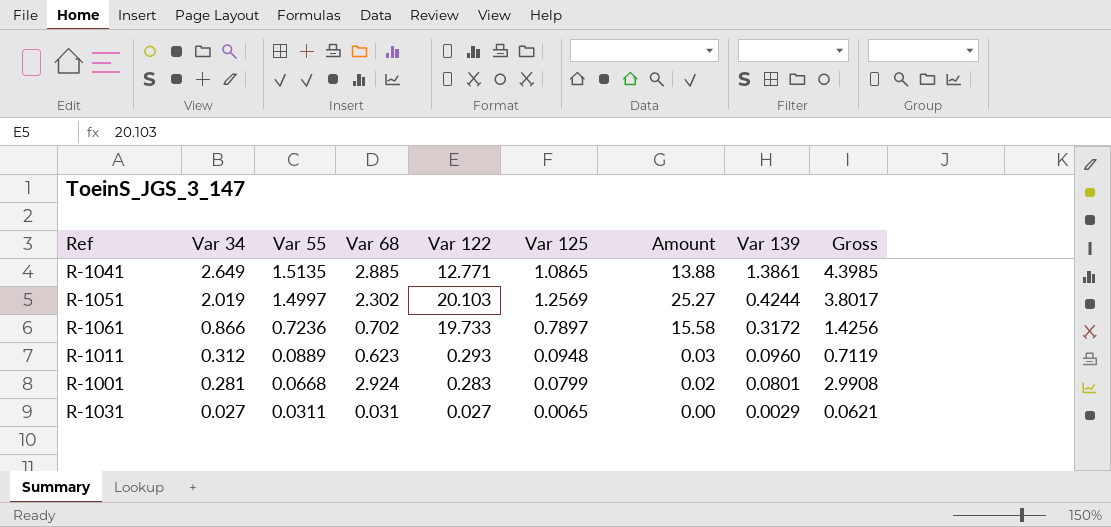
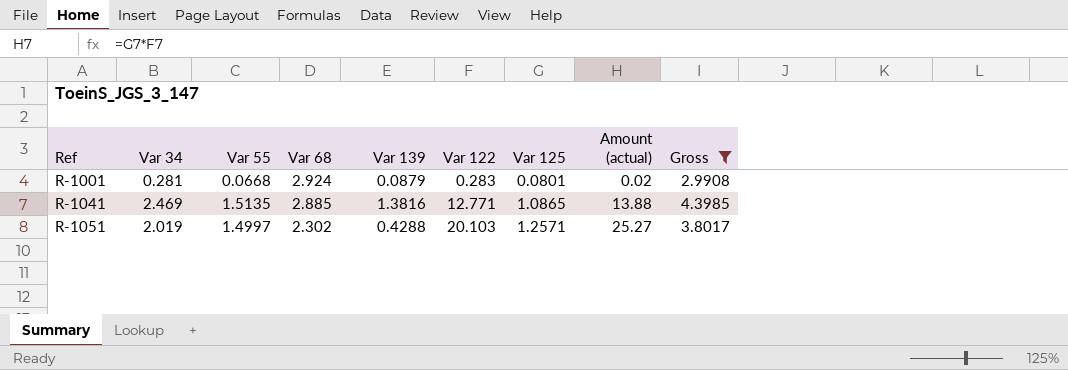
filter: none -> Gross >= 2.9908
row order: Var 34 descending -> Ref ascending
column Var 139 | position: 8 -> 5
column name: Amount -> Amount (actual)
R-1001 | Var 139: 0.0801 -> 0.0879
R-1001 | Var 125: 0.0799 -> 0.0801
R-1041 | Var 34: 2.649 -> 2.469
R-1041 | Var 139: 1.3861 -> 1.3816
R-1051 | Var 139: 0.4244 -> 0.4288
R-1051 | Var 125: 1.2569 -> 1.2571

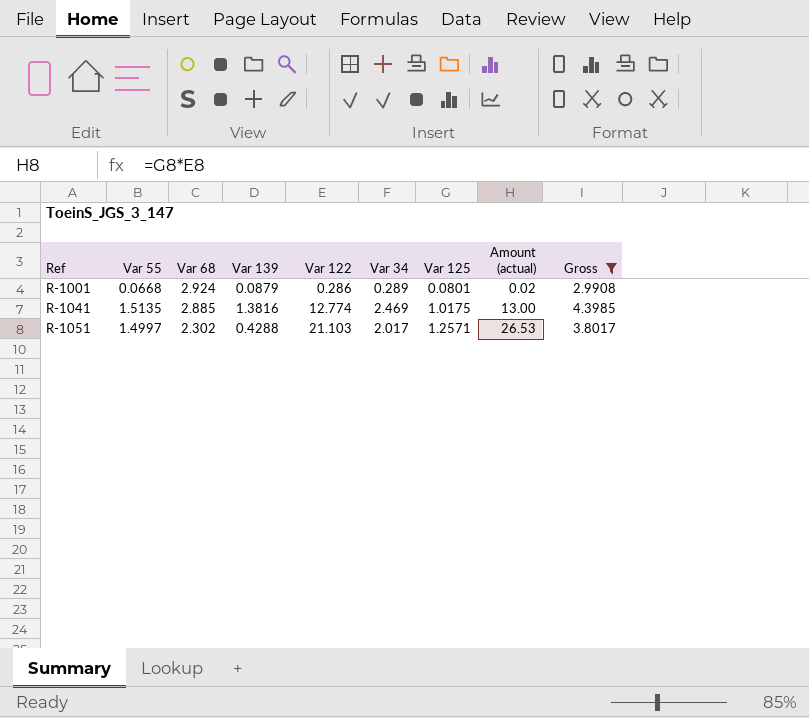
column Var 34 | position: 2 -> 6
R-1001 | Var 122: 0.283 -> 0.286
R-1001 | Var 34: 0.281 -> 0.289
R-1041 | Var 122: 12.771 -> 12.774
R-1041 | Var 125: 1.0865 -> 1.0175
R-1041 | Amount (actual): 13.88 -> 13.00
R-1051 | Var 122: 20.103 -> 21.103
R-1051 | Var 34: 2.019 -> 2.017
R-1051 | Amount (actual): 25.27 -> 26.53

